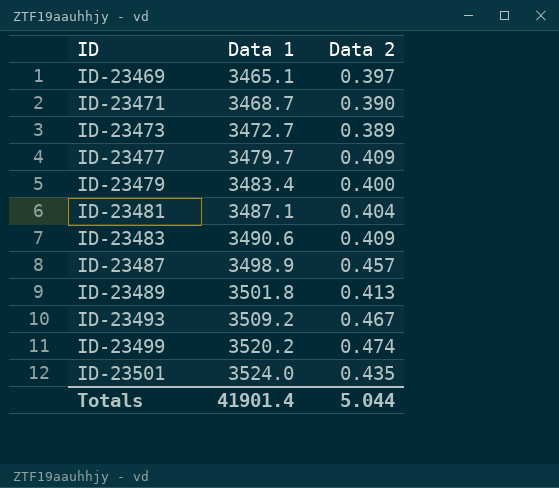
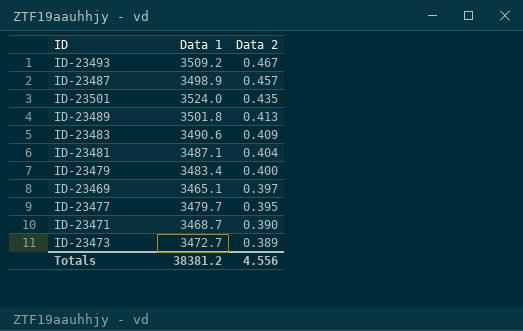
row order: ID ascending -> Data 2 descending
row ID-23499: 3520.2 | 0.474 -> none
ID-23477 | Data 2: 0.409 -> 0.395
Totals | Data 1: 41901.4 -> 38381.2
Totals | Data 2: 5.044 -> 4.556

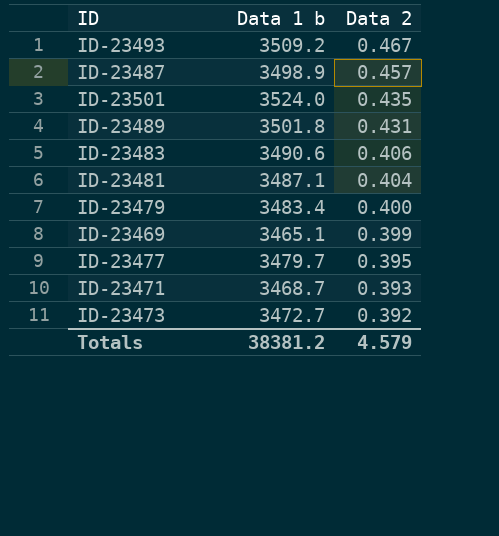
column name: Data 1 -> Data 1 b
ID-23489 | Data 2: 0.413 -> 0.431
ID-23483 | Data 2: 0.409 -> 0.406
ID-23469 | Data 2: 0.397 -> 0.399
ID-23471 | Data 2: 0.390 -> 0.393
ID-23473 | Data 2: 0.389 -> 0.392
Totals | Data 2: 4.556 -> 4.579

